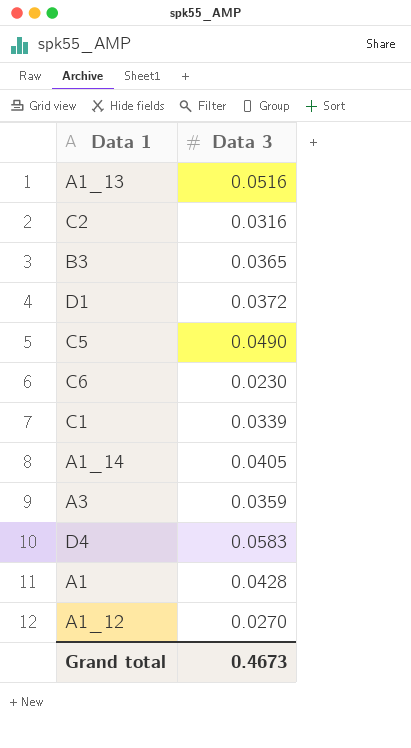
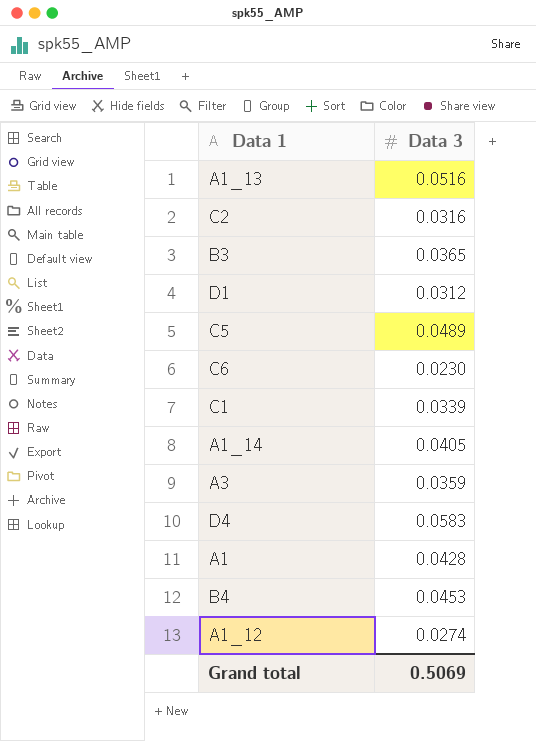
D1 | Data 3: 0.0372 -> 0.0312
C5 | Data 3: 0.0490 -> 0.0489
row B4: none -> 0.0453
A1_12 | Data 3: 0.0270 -> 0.0274
Grand total | Data 3: 0.4673 -> 0.5069

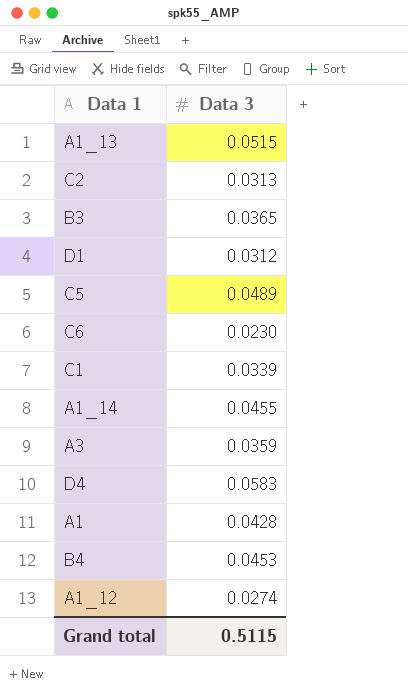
A1_13 | Data 3: 0.0516 -> 0.0515
C2 | Data 3: 0.0316 -> 0.0313
A1_14 | Data 3: 0.0405 -> 0.0455
Grand total | Data 3: 0.5069 -> 0.5115

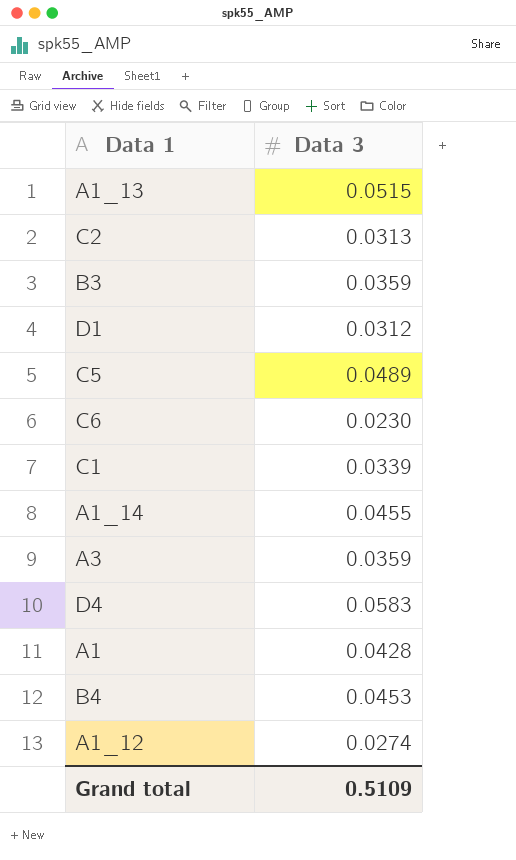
B3 | Data 3: 0.0365 -> 0.0359
Grand total | Data 3: 0.5115 -> 0.5109

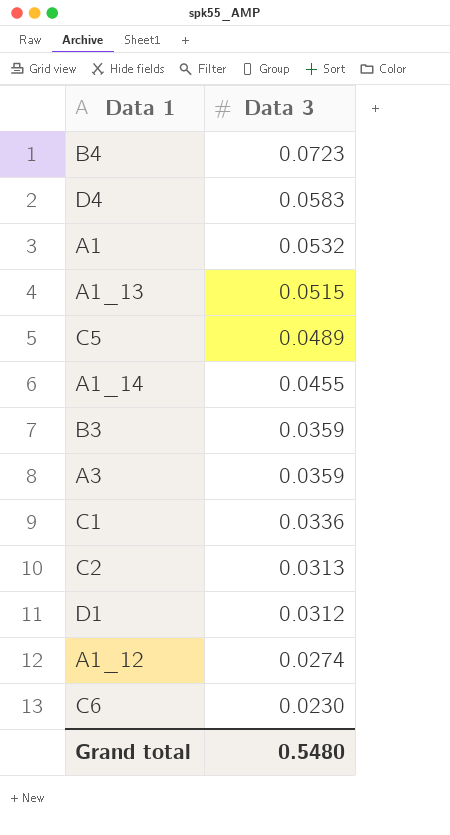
row order: none -> Data 3 descending
B4 | Data 3: 0.0453 -> 0.0723
A1 | Data 3: 0.0428 -> 0.0532
C1 | Data 3: 0.0339 -> 0.0336
Grand total | Data 3: 0.5109 -> 0.5480

